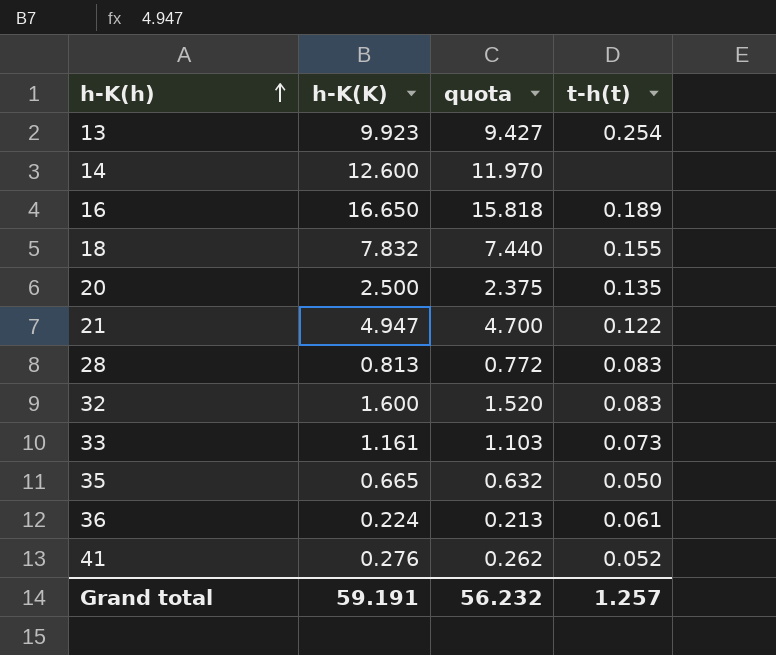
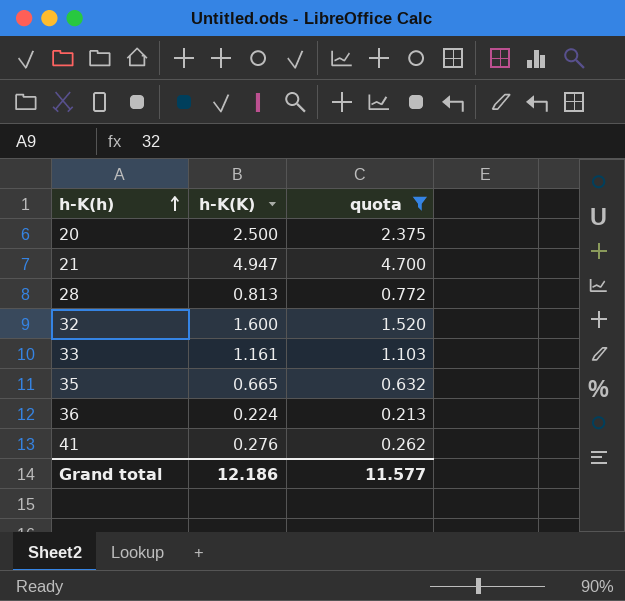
filter: none -> quota <= 4.700
column t-h(t) | position: 4 -> none
Grand total | h-K(K): 59.191 -> 12.186
Grand total | quota: 56.232 -> 11.577

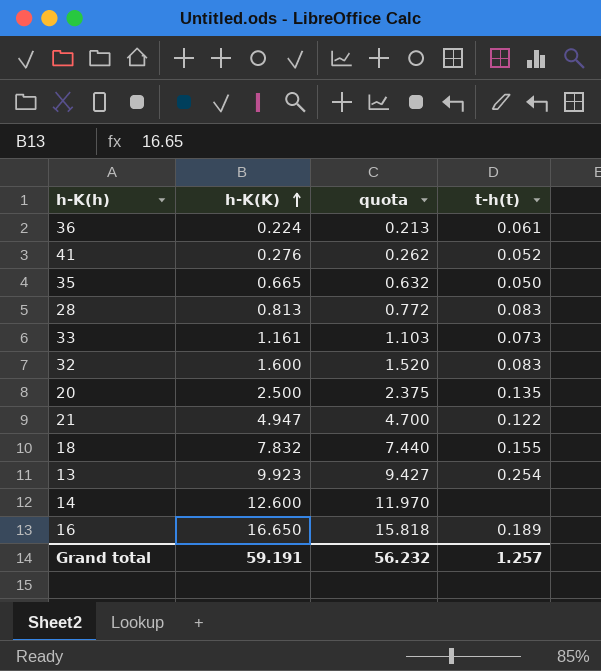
filter: quota <= 4.700 -> none
row order: h-K(h) ascending -> h-K(K) ascending
column t-h(t) | position: none -> 4
Grand total | h-K(K): 12.186 -> 59.191
Grand total | quota: 11.577 -> 56.232

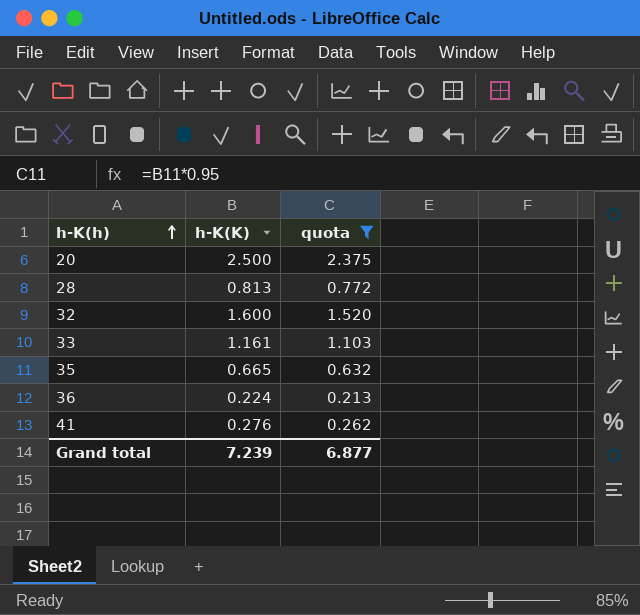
filter: none -> quota <= 2.375
row order: h-K(K) ascending -> h-K(h) ascending
column t-h(t) | position: 4 -> none
Grand total | h-K(K): 59.191 -> 7.239
Grand total | quota: 56.232 -> 6.877

